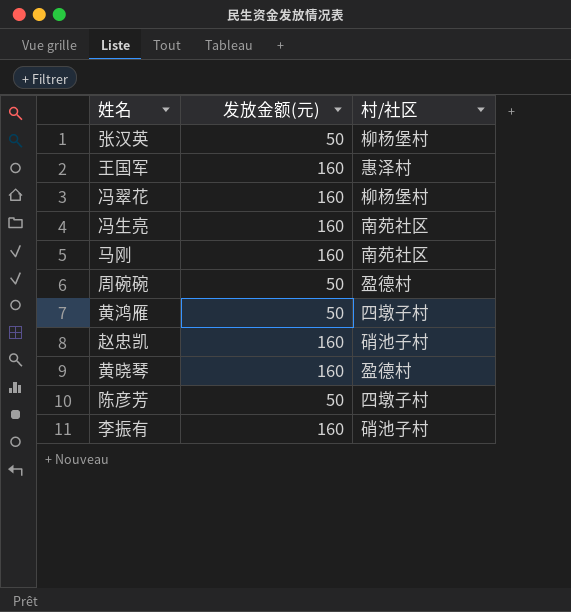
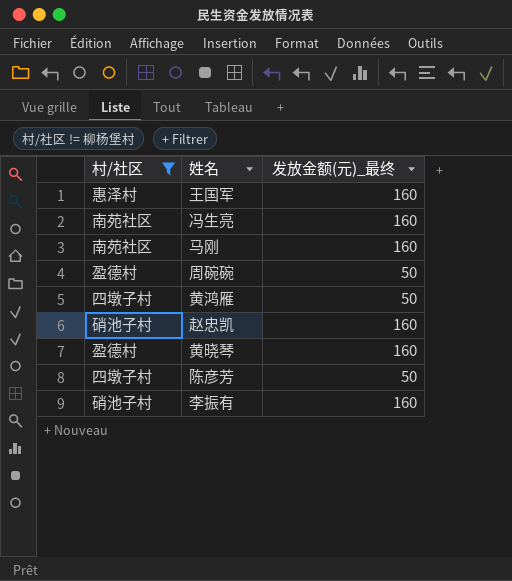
filter: none -> 村/社区 != 柳杨堡村
column 村/社区 | position: 3 -> 1
column name: 发放金额(元) -> 发放金额(元)_最终

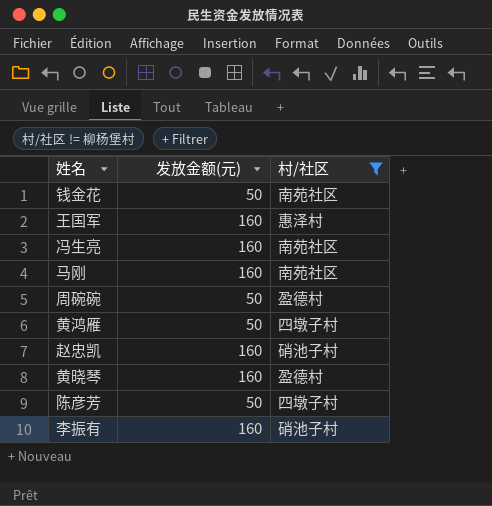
column name: 发放金额(元)_最终 -> 发放金额(元)
column 村/社区 | position: 1 -> 3
row 钱金花: none -> 50 | 南苑社区

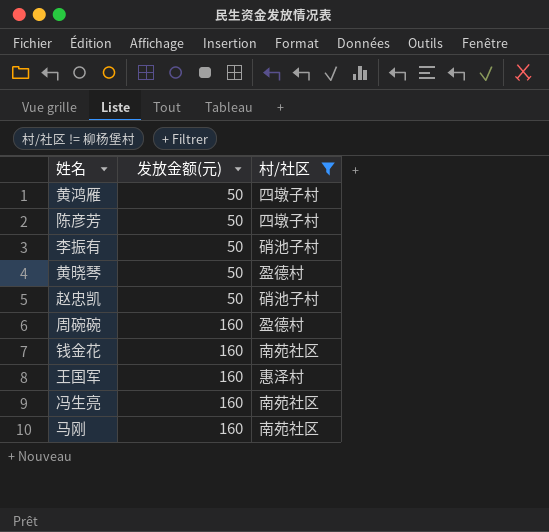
row order: none -> 发放金额(元) ascending
李振有 | 发放金额(元): 160 -> 50
黄晓琴 | 发放金额(元): 160 -> 50
赵忠凯 | 发放金额(元): 160 -> 50
周碗碗 | 发放金额(元): 50 -> 160
钱金花 | 发放金额(元): 50 -> 160

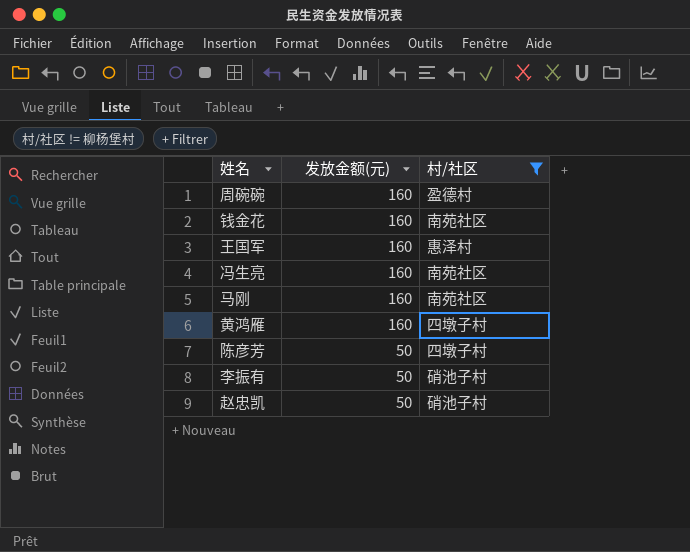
row order: 发放金额(元) ascending -> 发放金额(元) descending
row 黄晓琴: 50 | 盈德村 -> none
黄鸿雁 | 发放金额(元): 50 -> 160

